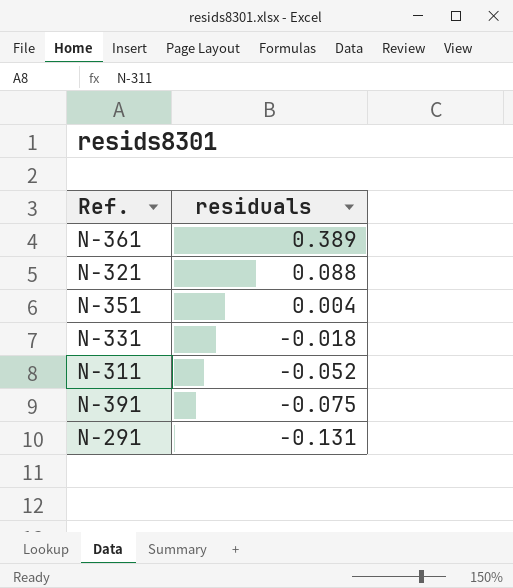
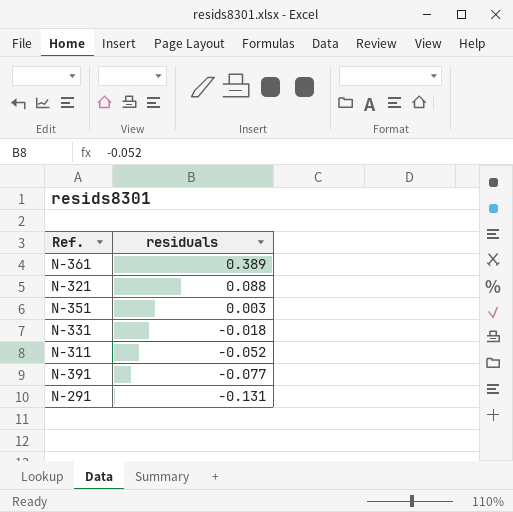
N-351 | residuals: 0.004 -> 0.003
N-391 | residuals: -0.075 -> -0.077

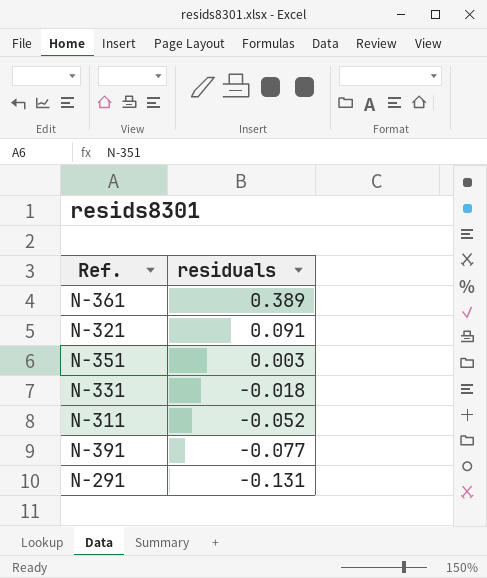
N-321 | residuals: 0.088 -> 0.091

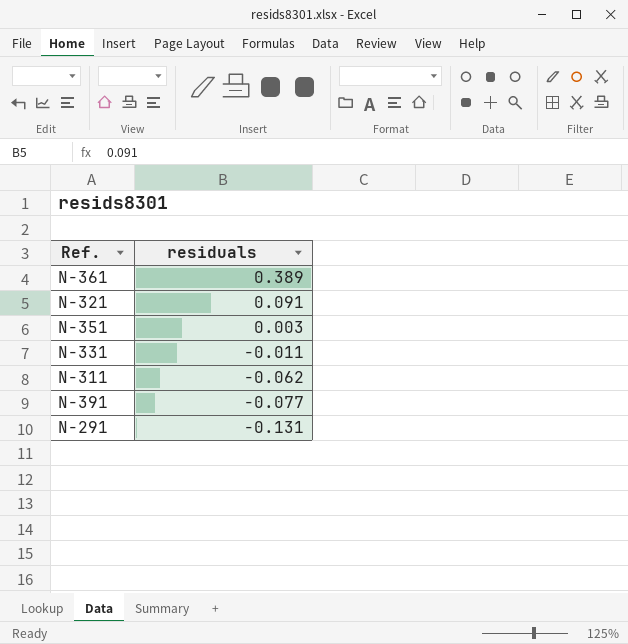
N-331 | residuals: -0.018 -> -0.011
N-311 | residuals: -0.052 -> -0.062

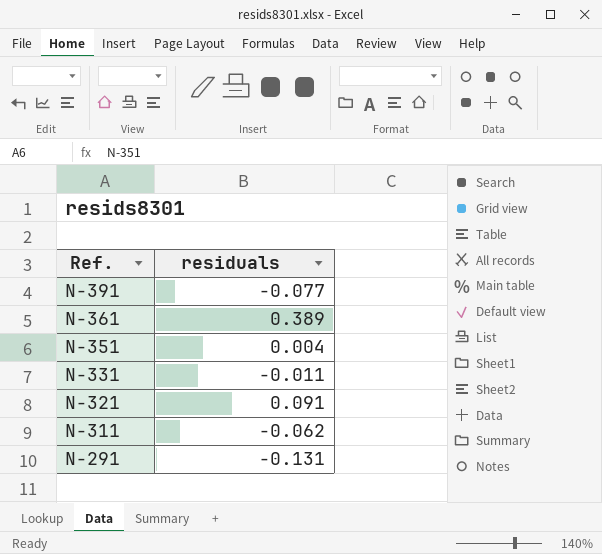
row order: residuals descending -> Ref. descending
N-351 | residuals: 0.003 -> 0.004

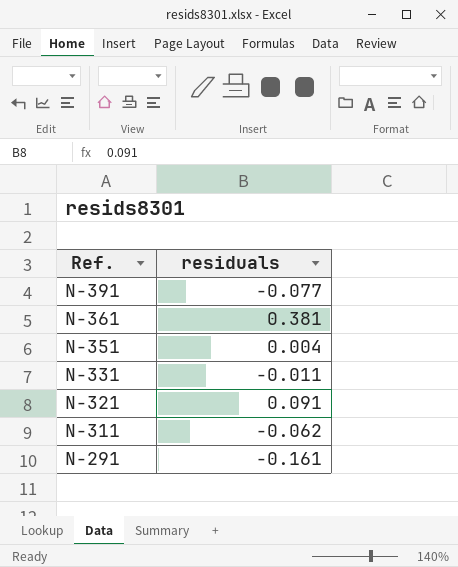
N-361 | residuals: 0.389 -> 0.381
N-291 | residuals: -0.131 -> -0.161

